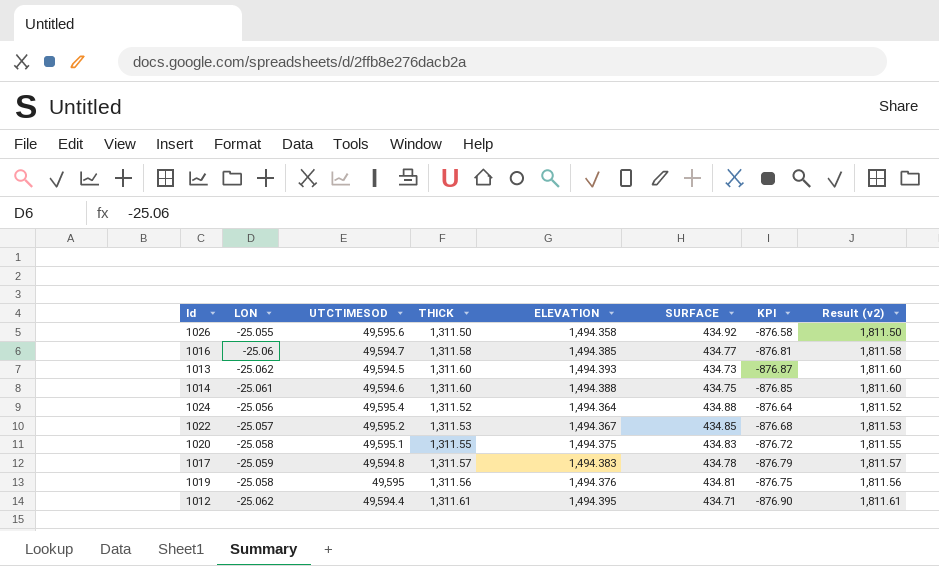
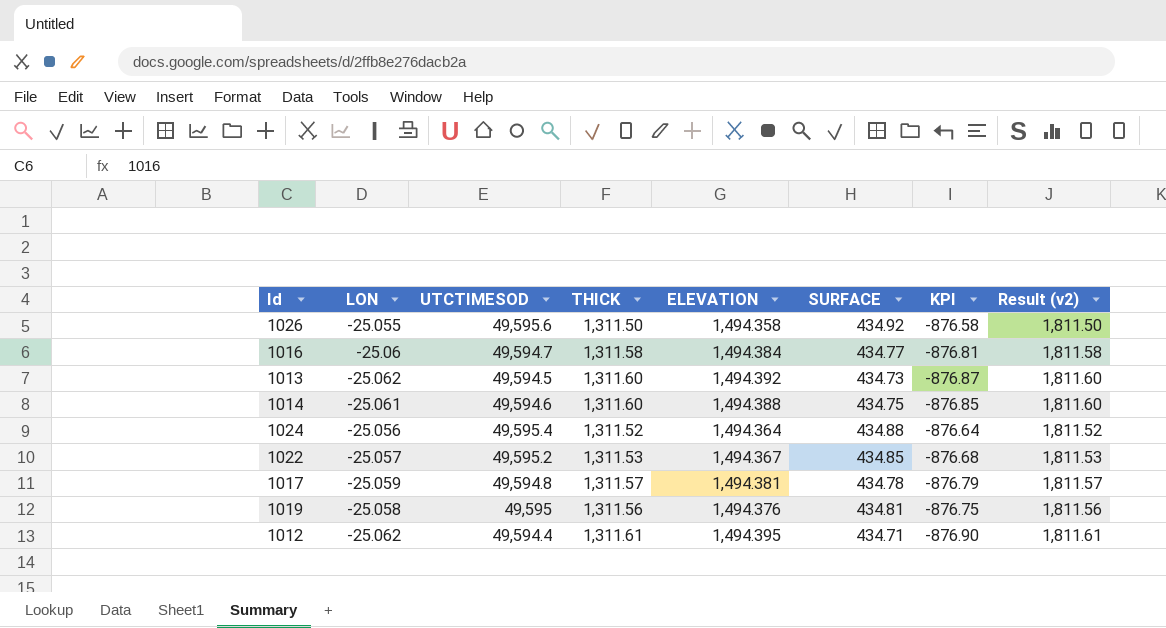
row 1020: -25.058 | 49,595.1 | 1,311.55 | 1,494.375 | 434.83 | -876.72 | 1,811.55 -> none
1016 | ELEVATION: 1,494.385 -> 1,494.384
1013 | ELEVATION: 1,494.393 -> 1,494.392
1017 | ELEVATION: 1,494.383 -> 1,494.381

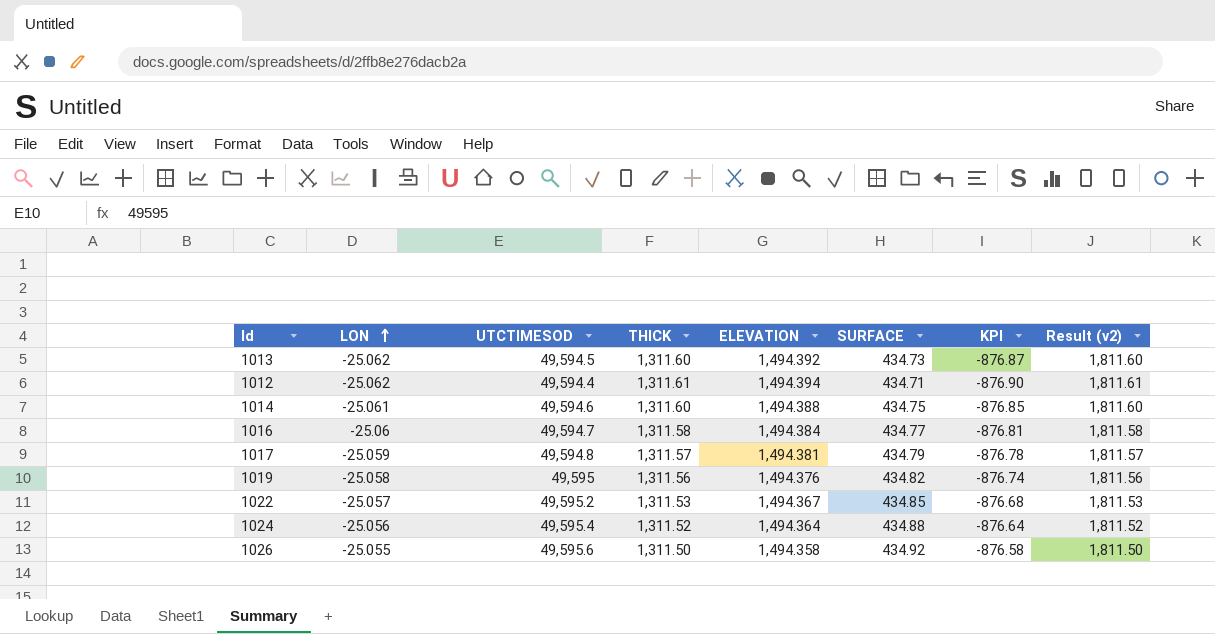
row order: none -> LON ascending
1012 | ELEVATION: 1,494.395 -> 1,494.394
1017 | SURFACE: 434.78 -> 434.79
1017 | KPI: -876.79 -> -876.78
1019 | SURFACE: 434.81 -> 434.82
1019 | KPI: -876.75 -> -876.74

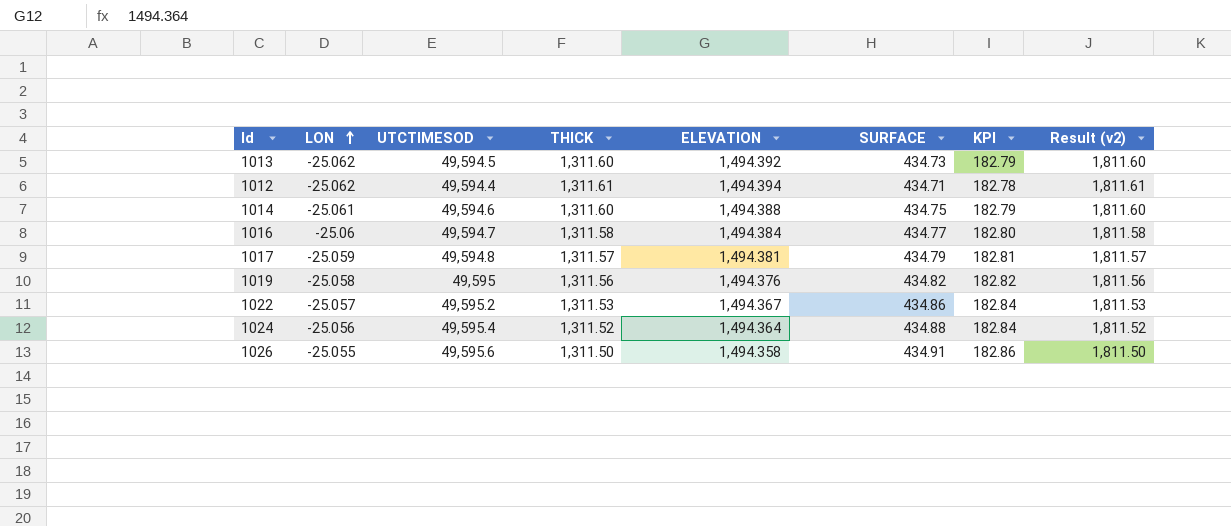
column KPI | formula: [SURFACE] - [THICK] -> [ELEVATION] - [THICK]
1022 | SURFACE: 434.85 -> 434.86
1026 | SURFACE: 434.92 -> 434.91

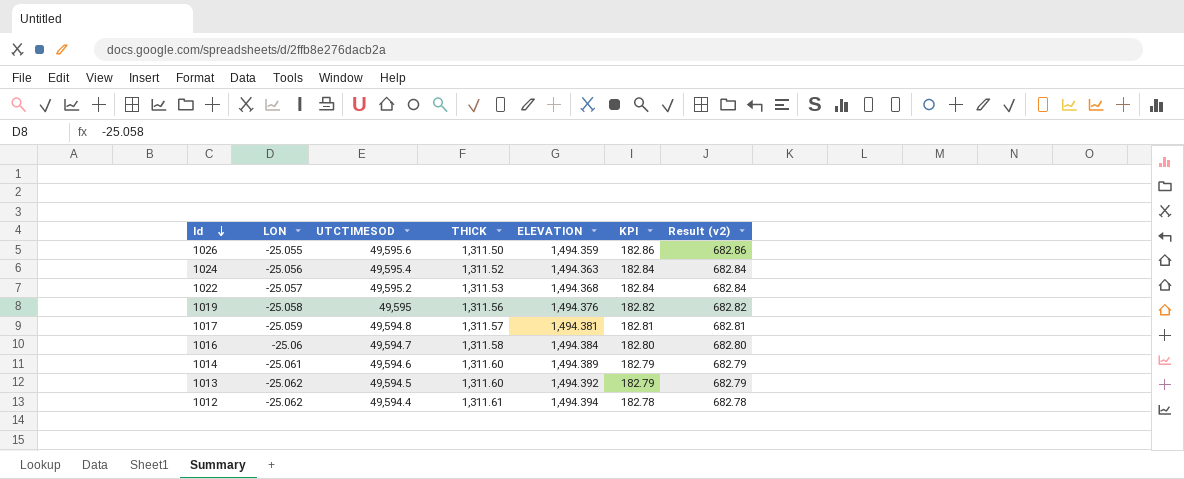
row order: LON ascending -> Id descending
column SURFACE | position: 6 -> none
column Result (v2) | formula: [THICK] + 500 -> [KPI] + 500
1026 | ELEVATION: 1,494.358 -> 1,494.359
1024 | ELEVATION: 1,494.364 -> 1,494.363
1022 | ELEVATION: 1,494.367 -> 1,494.368
1014 | ELEVATION: 1,494.388 -> 1,494.389

